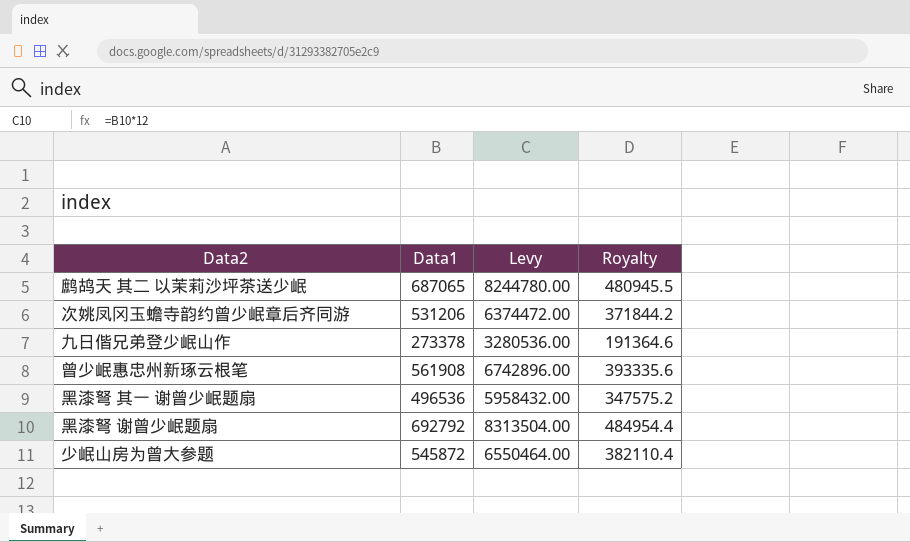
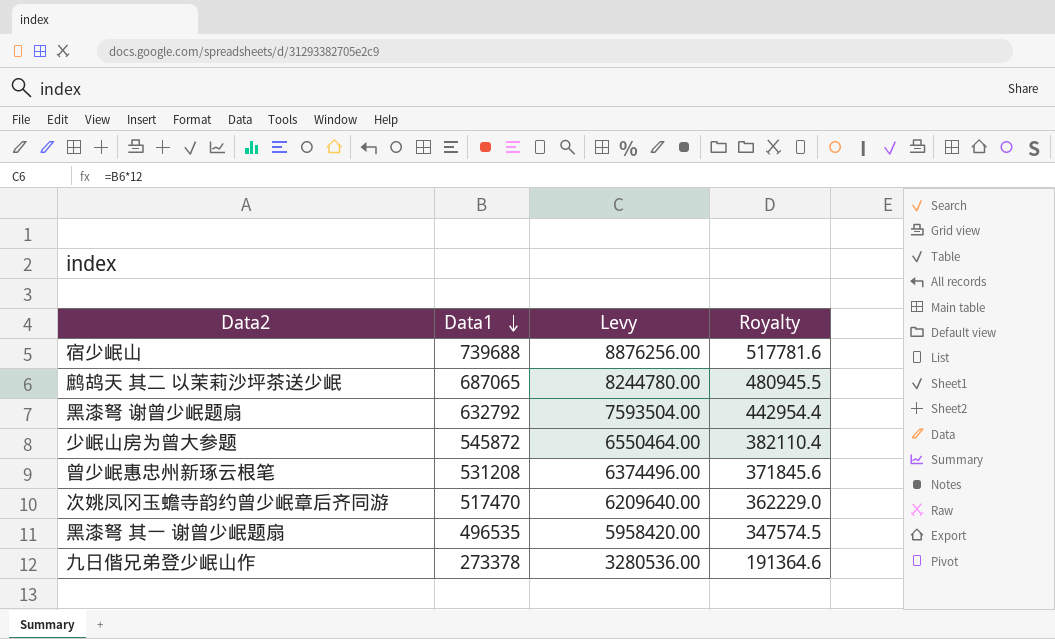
row order: none -> Data1 descending
row 宿少岷山: none -> 739688 | 8876256.00 | 517781.6
黑漆弩 谢曾少岷题扇 | Data1: 692792 -> 632792
黑漆弩 谢曾少岷题扇 | Levy: 8313504.00 -> 7593504.00
黑漆弩 谢曾少岷题扇 | Royalty: 484954.4 -> 442954.4
曾少岷惠忠州新琢云根笔 | Data1: 561908 -> 531208
曾少岷惠忠州新琢云根笔 | Levy: 6742896.00 -> 6374496.00
曾少岷惠忠州新琢云根笔 | Royalty: 393335.6 -> 371845.6
次姚凤冈玉蟾寺韵约曾少岷章后齐同游 | Data1: 531206 -> 517470
次姚凤冈玉蟾寺韵约曾少岷章后齐同游 | Levy: 6374472.00 -> 6209640.00
次姚凤冈玉蟾寺韵约曾少岷章后齐同游 | Royalty: 371844.2 -> 362229.0
黑漆弩 其一 谢曾少岷题扇 | Data1: 496536 -> 496535
黑漆弩 其一 谢曾少岷题扇 | Levy: 5958432.00 -> 5958420.00
黑漆弩 其一 谢曾少岷题扇 | Royalty: 347575.2 -> 347574.5

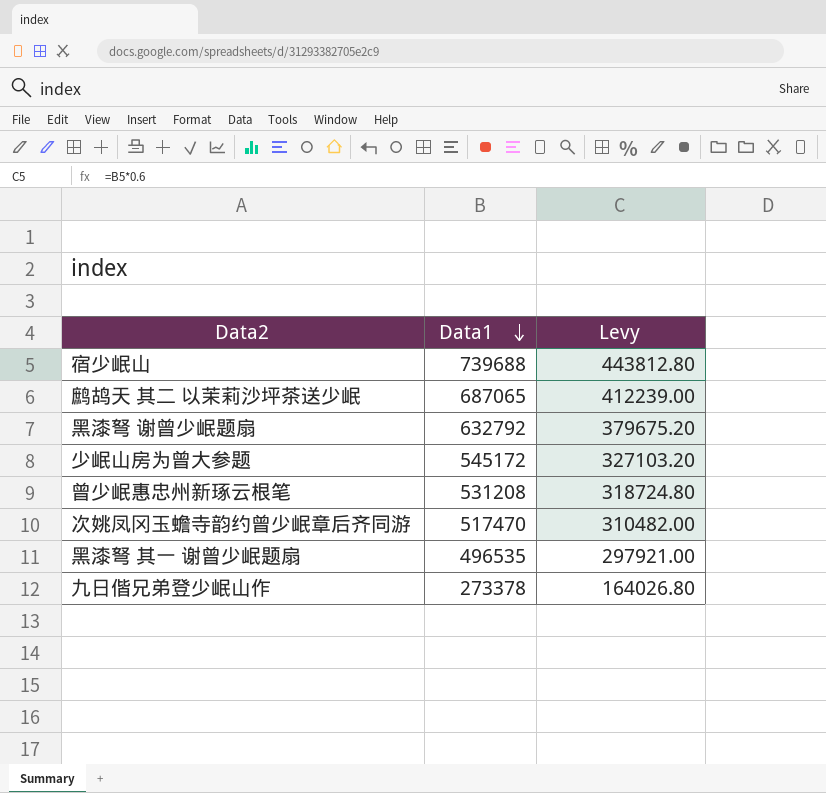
column Royalty | formula: [Data1] * 0.7 -> none
column Levy | formula: [Data1] * 12 -> [Data1] * 0.6
少岷山房为曾大参题 | Data1: 545872 -> 545172

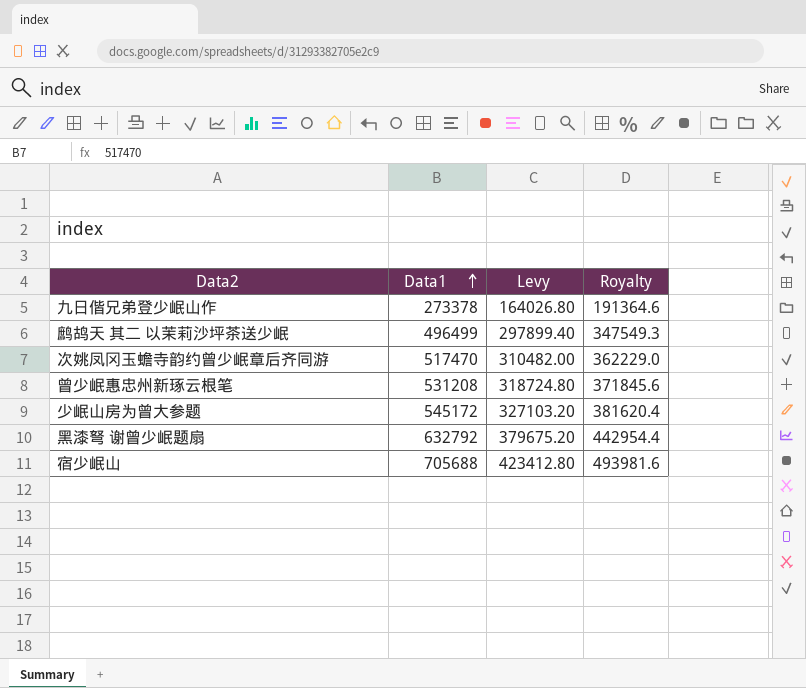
row order: Data1 descending -> Data1 ascending
column Royalty | formula: none -> [Data1] * 0.7
row 黑漆弩 其一 谢曾少岷题扇: 496535 | 297921.00 -> none
鹧鸪天 其二 以茉莉沙坪茶送少岷 | Data1: 687065 -> 496499
鹧鸪天 其二 以茉莉沙坪茶送少岷 | Levy: 412239.00 -> 297899.40
宿少岷山 | Data1: 739688 -> 705688
宿少岷山 | Levy: 443812.80 -> 423412.80

